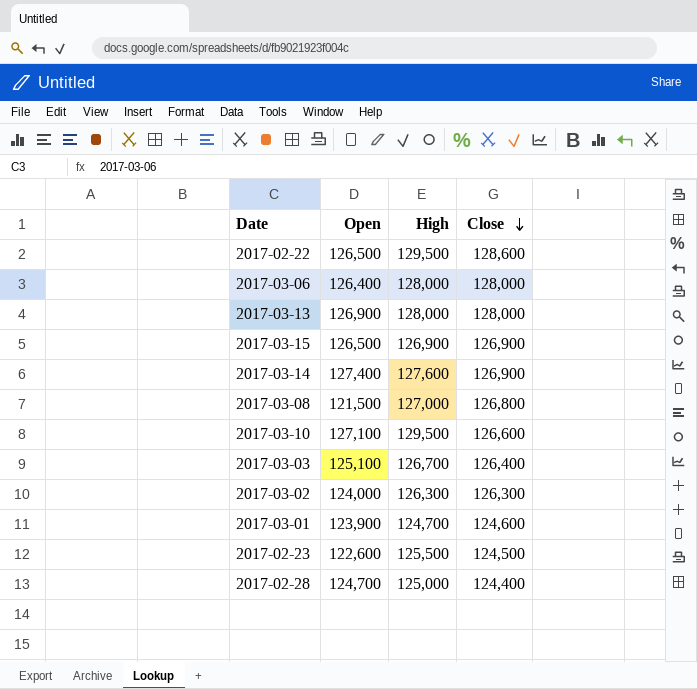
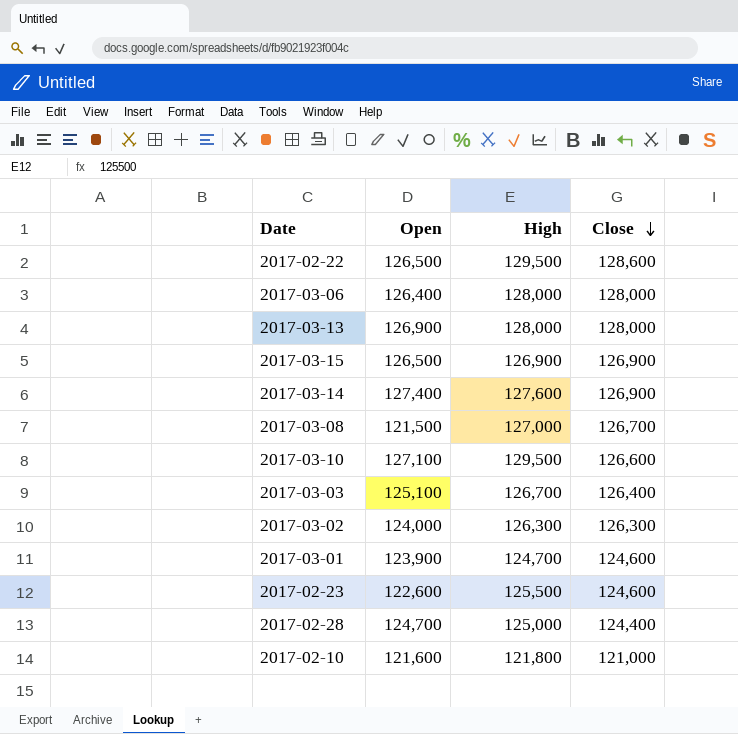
2017-03-08 | Close: 126,800 -> 126,700
2017-02-23 | Close: 124,500 -> 124,600
row 2017-02-10: none -> 121,600 | 121,800 | 121,000

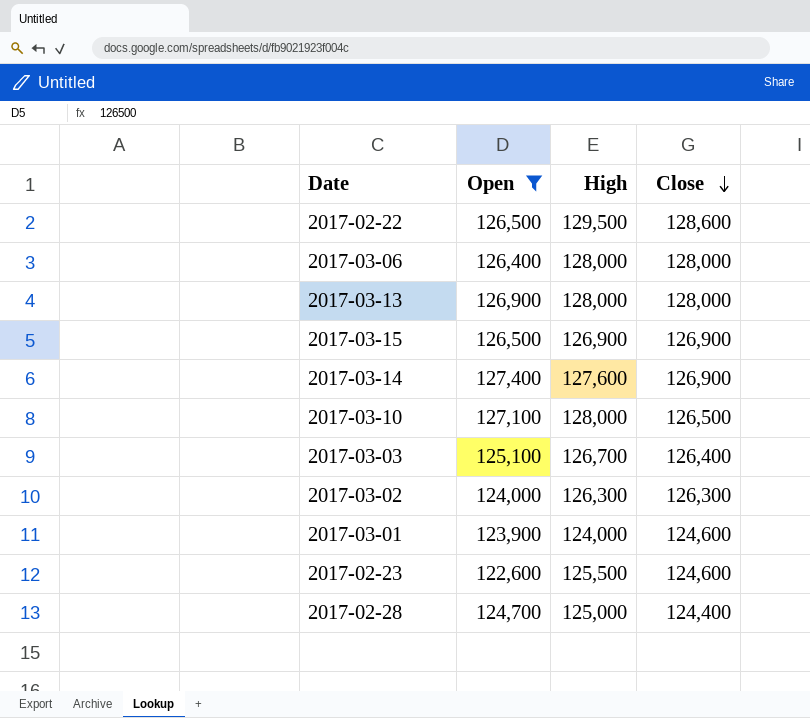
filter: none -> Open >= 122,600
2017-03-10 | High: 129,500 -> 128,000
2017-03-10 | Close: 126,600 -> 126,500
2017-03-01 | High: 124,700 -> 124,000

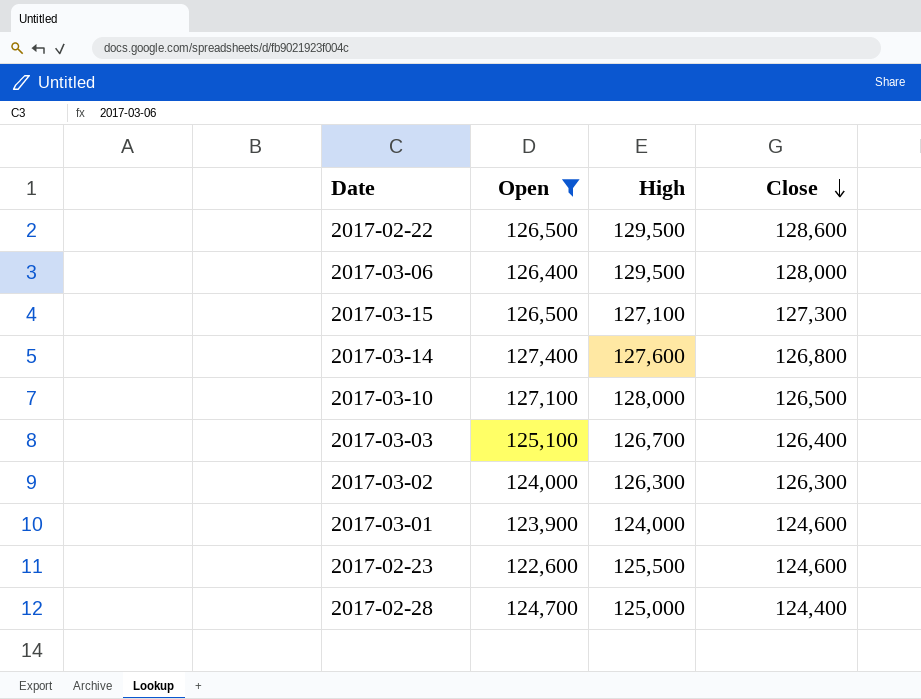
row 2017-03-13: 126,900 | 128,000 | 128,000 -> none
2017-03-06 | High: 128,000 -> 129,500
2017-03-15 | High: 126,900 -> 127,100
2017-03-15 | Close: 126,900 -> 127,300
2017-03-14 | Close: 126,900 -> 126,800

